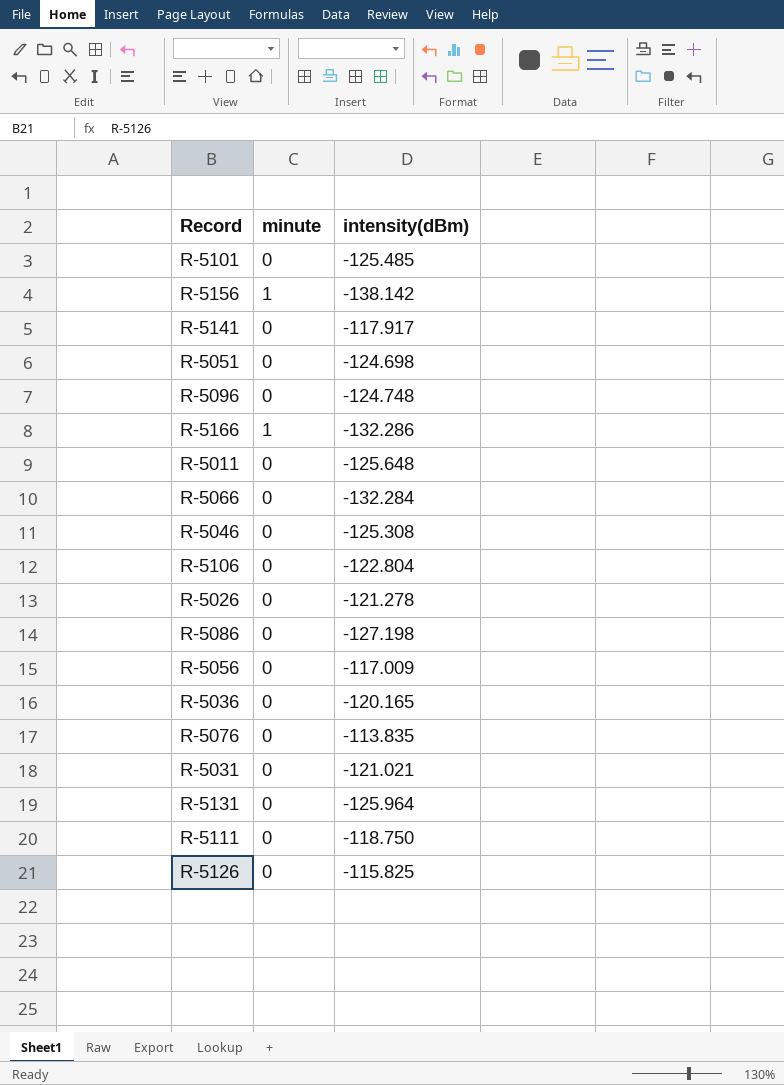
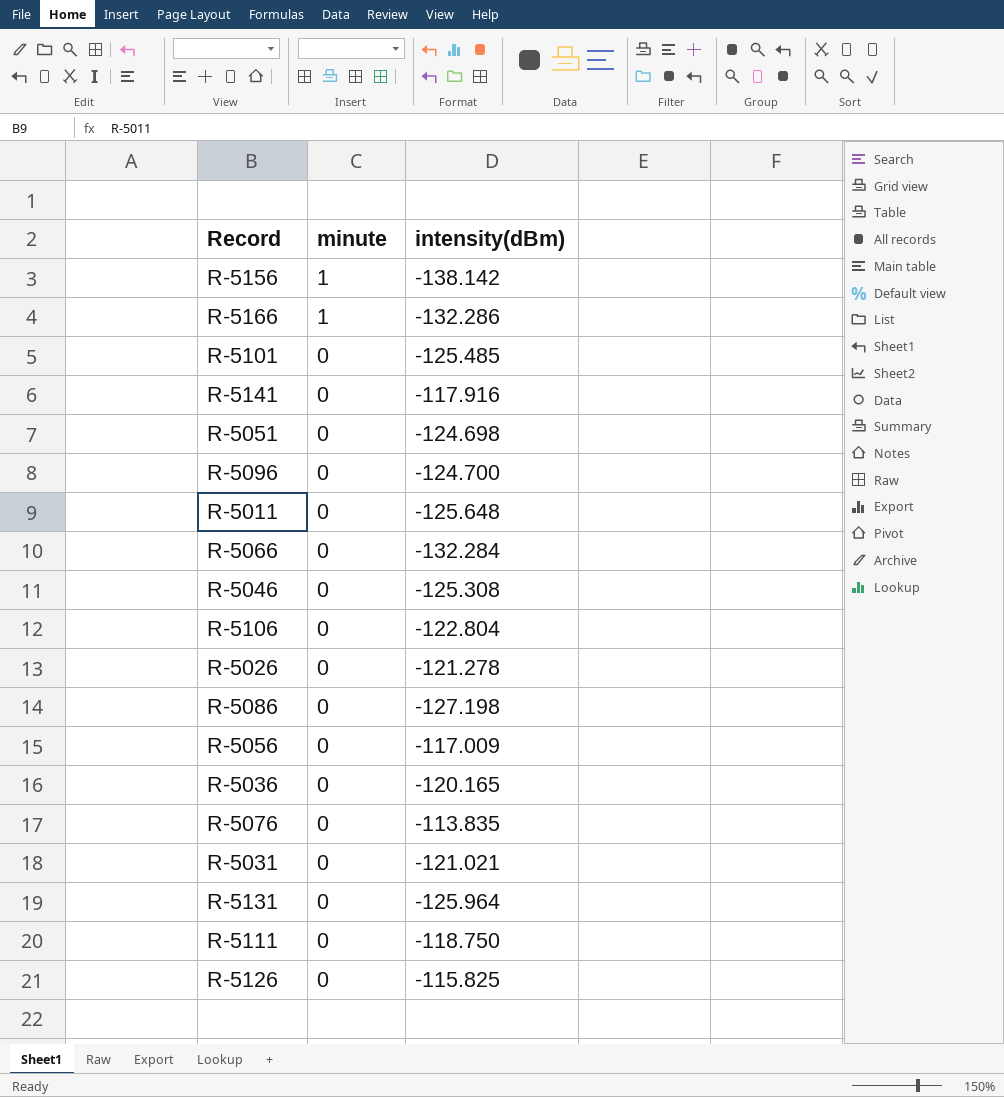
row order: none -> minute descending
R-5141 | intensity(dBm): -117.917 -> -117.916
R-5096 | intensity(dBm): -124.748 -> -124.700

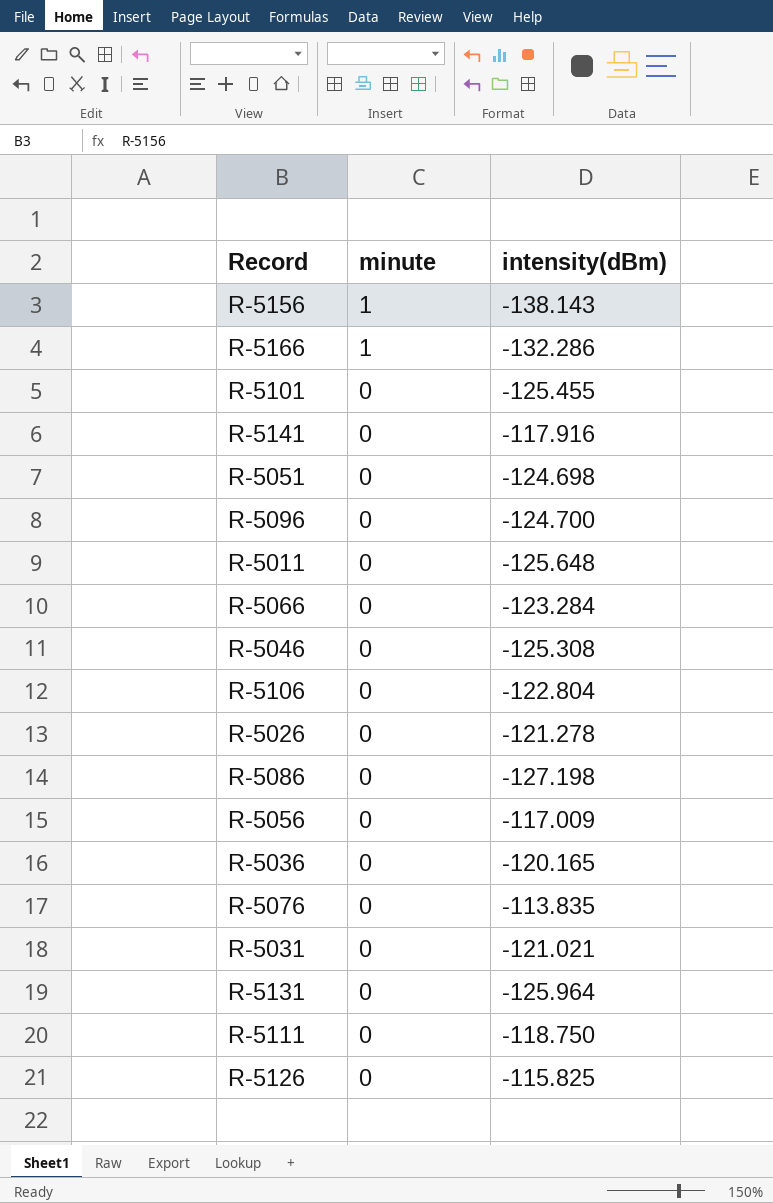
R-5156 | intensity(dBm): -138.142 -> -138.143
R-5101 | intensity(dBm): -125.485 -> -125.455
R-5066 | intensity(dBm): -132.284 -> -123.284

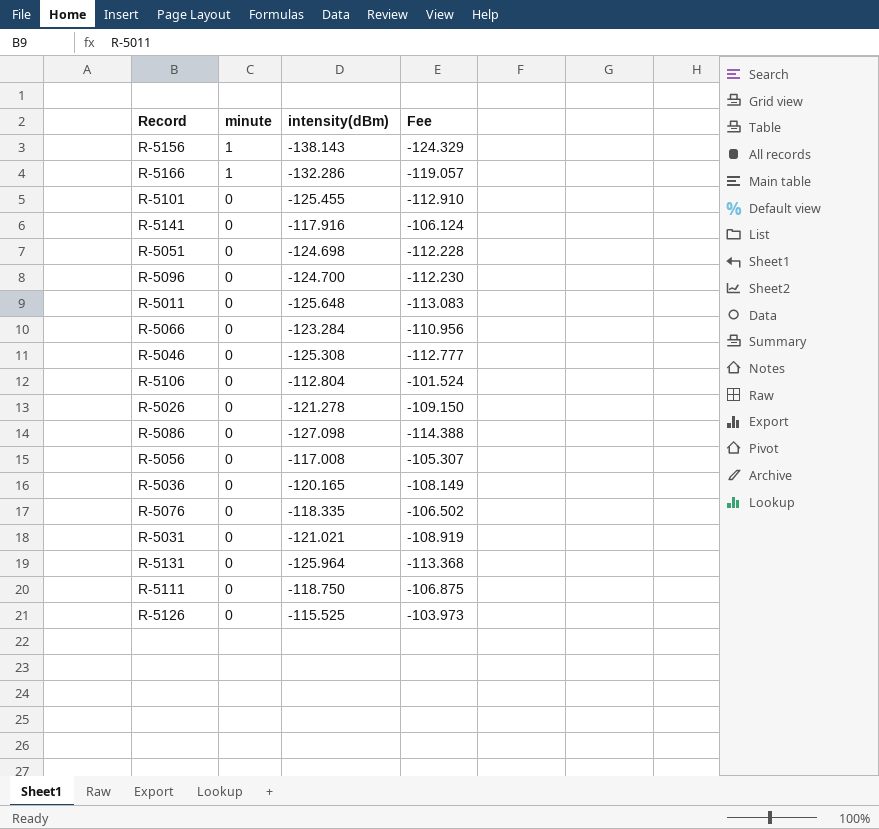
column Fee | formula: none -> [intensity(dBm)] * 0.9
R-5106 | intensity(dBm): -122.804 -> -112.804
R-5086 | intensity(dBm): -127.198 -> -127.098
R-5056 | intensity(dBm): -117.009 -> -117.008
R-5076 | intensity(dBm): -113.835 -> -118.335
R-5126 | intensity(dBm): -115.825 -> -115.525

